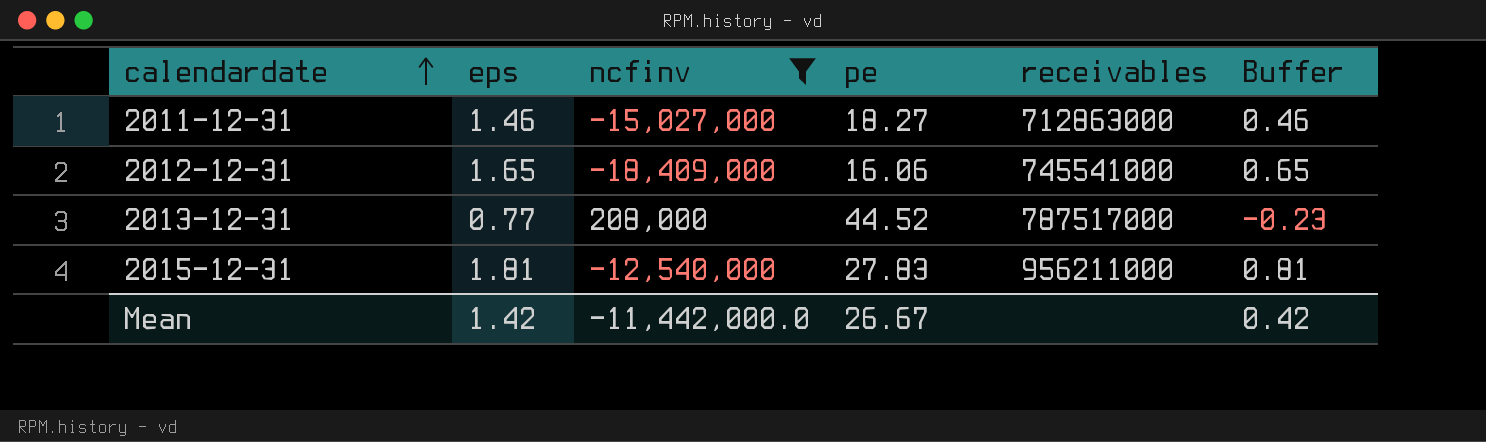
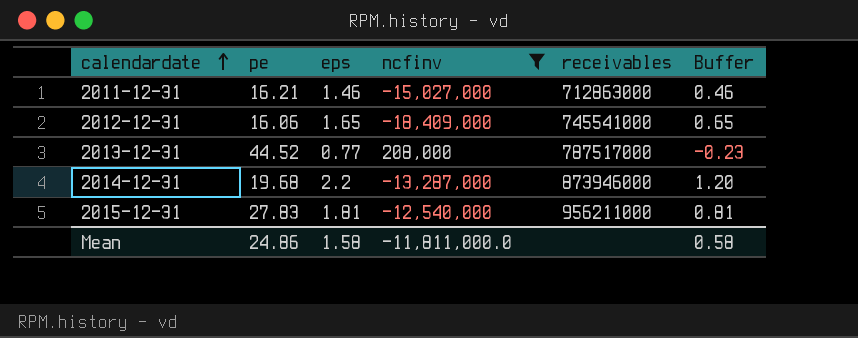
column pe | position: 4 -> 2
2011-12-31 | pe: 18.27 -> 16.21
row 2014-12-31: none -> 19.68 | 2.2 | -13,287,000 | 873946000 | 1.20
Mean | pe: 26.67 -> 24.86
Mean | eps: 1.42 -> 1.58
Mean | ncfinv: -11,442,000.0 -> -11,811,000.0
Mean | Buffer: 0.42 -> 0.58

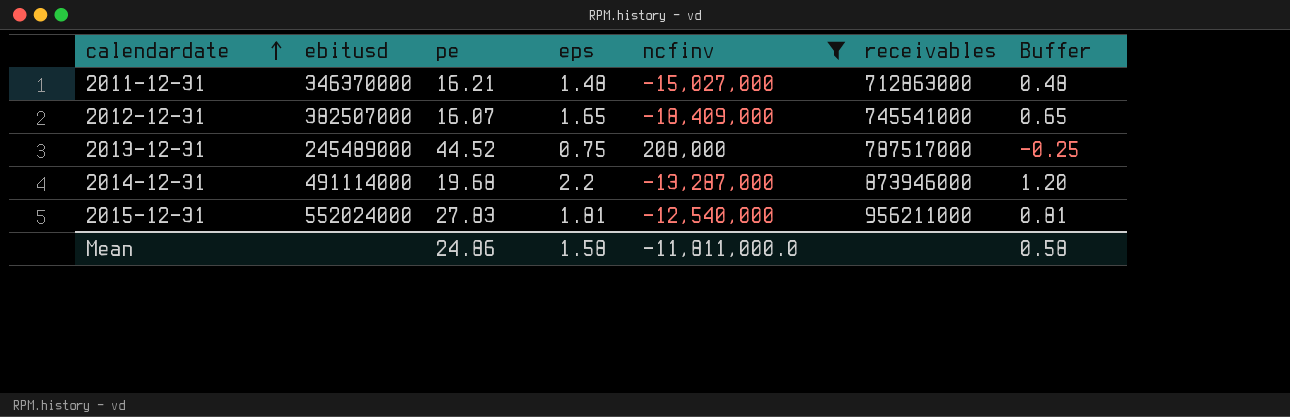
column ebitusd | position: none -> 2
2011-12-31 | eps: 1.46 -> 1.48
2011-12-31 | Buffer: 0.46 -> 0.48
2012-12-31 | pe: 16.06 -> 16.07
2013-12-31 | eps: 0.77 -> 0.75
2013-12-31 | Buffer: -0.23 -> -0.25

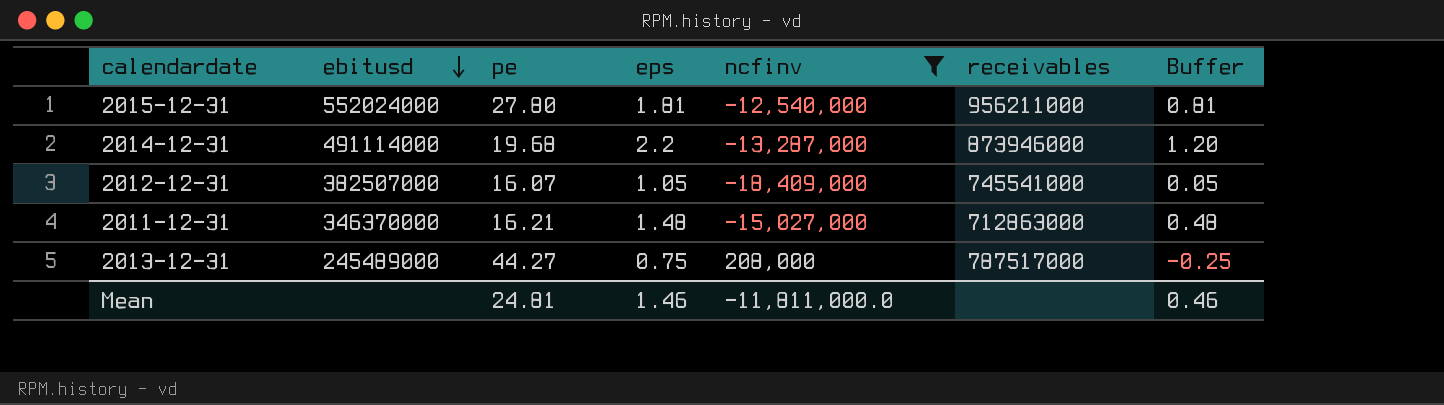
row order: calendardate ascending -> ebitusd descending
2015-12-31 | pe: 27.83 -> 27.80
2012-12-31 | eps: 1.65 -> 1.05
2012-12-31 | Buffer: 0.65 -> 0.05
2013-12-31 | pe: 44.52 -> 44.27
Mean | pe: 24.86 -> 24.81
Mean | eps: 1.58 -> 1.46
Mean | Buffer: 0.58 -> 0.46

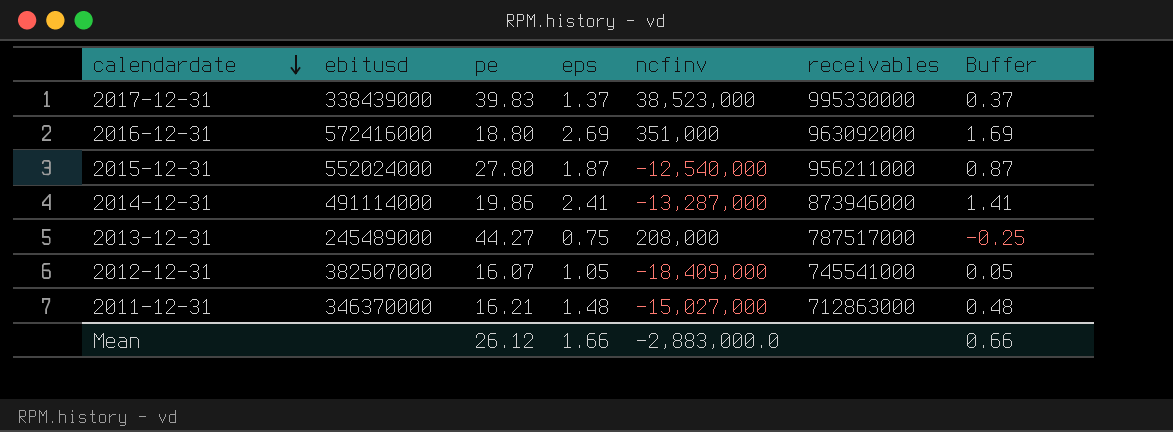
filter: ncfinv <= 208,000 -> none
row order: ebitusd descending -> calendardate descending
2015-12-31 | eps: 1.81 -> 1.87
2015-12-31 | Buffer: 0.81 -> 0.87
2014-12-31 | pe: 19.68 -> 19.86
2014-12-31 | eps: 2.2 -> 2.41
2014-12-31 | Buffer: 1.20 -> 1.41
Mean | pe: 24.81 -> 26.12
Mean | eps: 1.46 -> 1.66
Mean | ncfinv: -11,811,000.0 -> -2,883,000.0
Mean | Buffer: 0.46 -> 0.66

